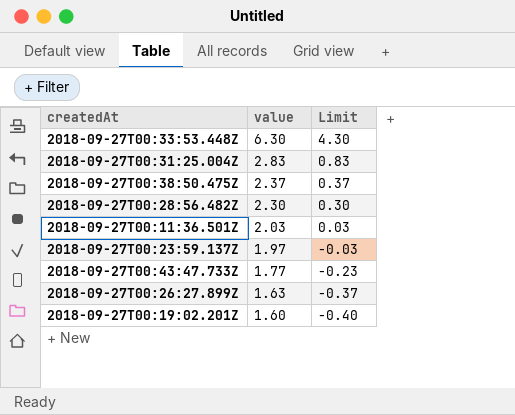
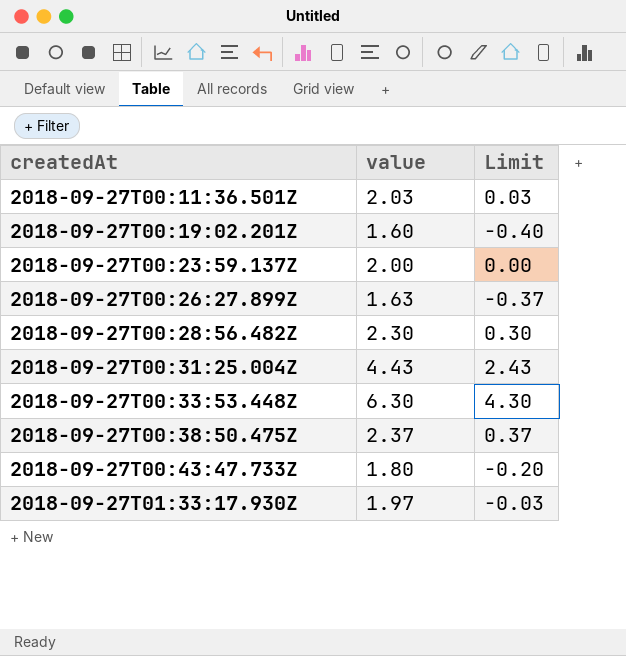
row order: value descending -> createdAt ascending
2018-09-27T00:23:59.137Z | value: 1.97 -> 2.00
2018-09-27T00:23:59.137Z | Limit: -0.03 -> 0.00
2018-09-27T00:31:25.004Z | value: 2.83 -> 4.43
2018-09-27T00:31:25.004Z | Limit: 0.83 -> 2.43
2018-09-27T00:43:47.733Z | value: 1.77 -> 1.80
2018-09-27T00:43:47.733Z | Limit: -0.23 -> -0.20
row 2018-09-27T01:33:17.930Z: none -> 1.97 | -0.03

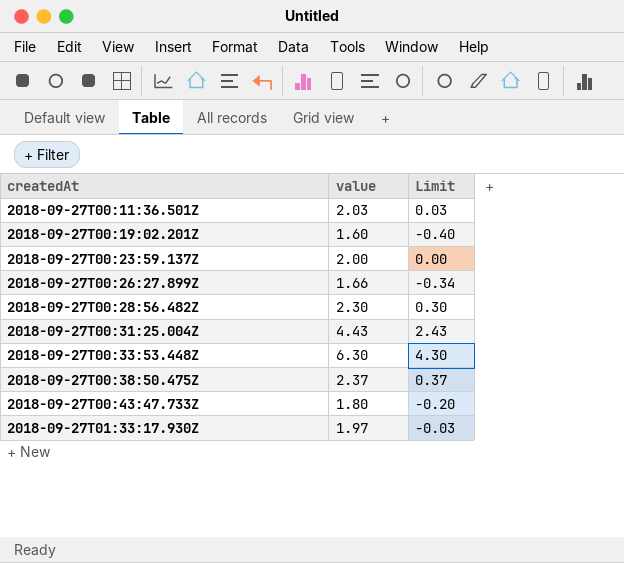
2018-09-27T00:26:27.899Z | value: 1.63 -> 1.66
2018-09-27T00:26:27.899Z | Limit: -0.37 -> -0.34

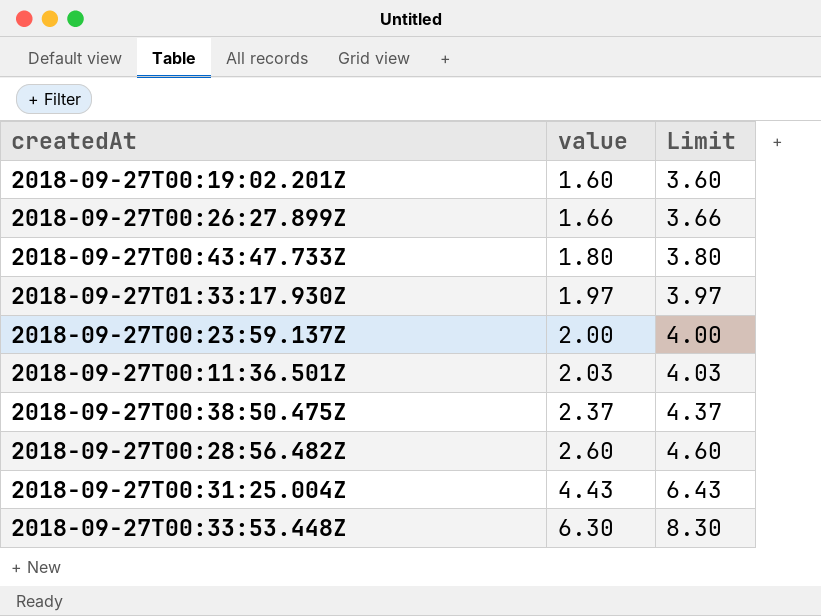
row order: createdAt ascending -> value ascending
column Limit | formula: [value] - 2 -> [value] + 2
2018-09-27T00:28:56.482Z | value: 2.30 -> 2.60

